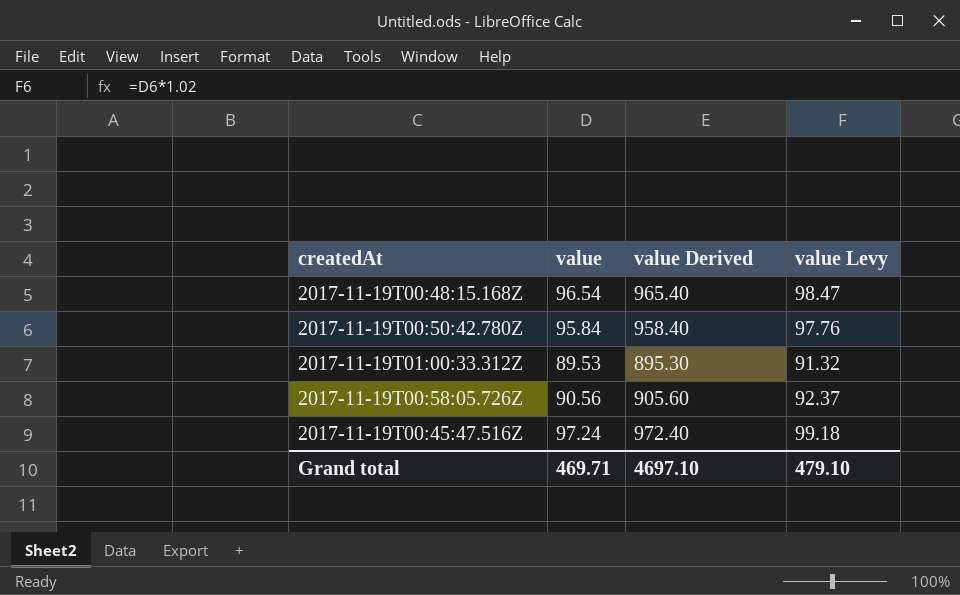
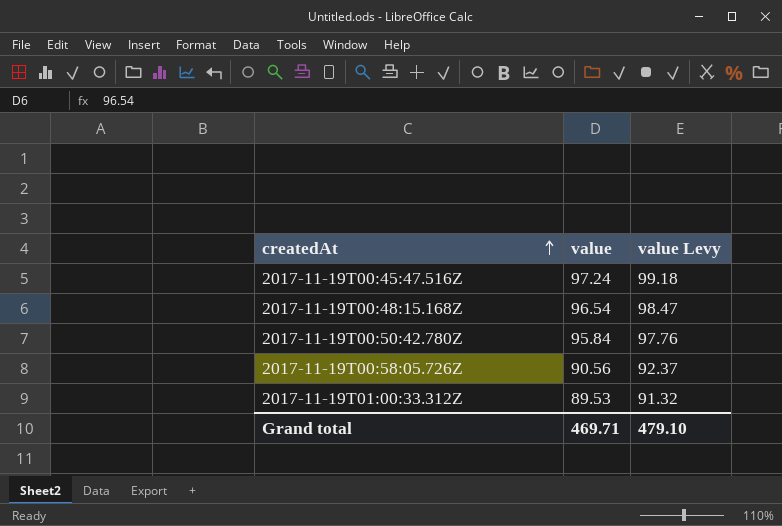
row order: none -> createdAt ascending
column value Derived | formula: [value] * 10 -> none

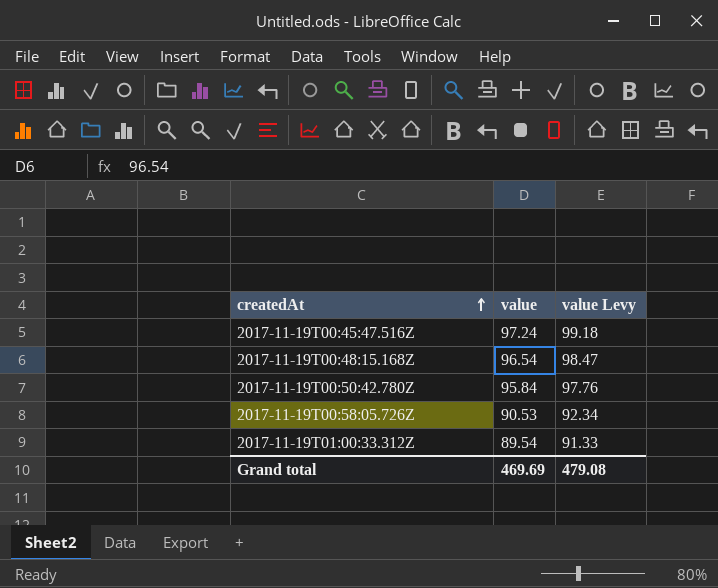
2017-11-19T00:58:05.726Z | value: 90.56 -> 90.53
2017-11-19T00:58:05.726Z | value Levy: 92.37 -> 92.34
2017-11-19T01:00:33.312Z | value: 89.53 -> 89.54
2017-11-19T01:00:33.312Z | value Levy: 91.32 -> 91.33
Grand total | value: 469.71 -> 469.69
Grand total | value Levy: 479.10 -> 479.08

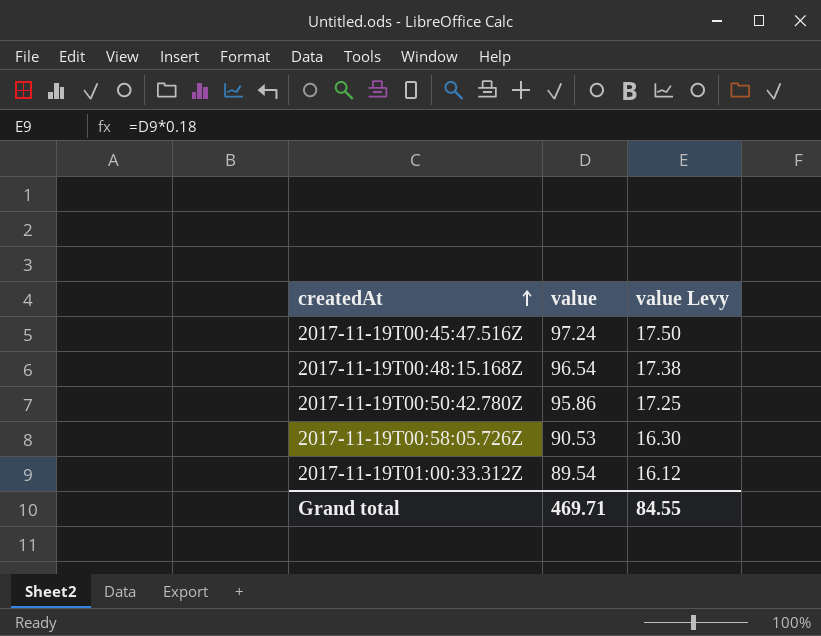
column value Levy | formula: [value] * 1.02 -> [value] * 0.18
2017-11-19T00:50:42.780Z | value: 95.84 -> 95.86
Grand total | value: 469.69 -> 469.71
Grand total | value Levy: 479.08 -> 84.55

